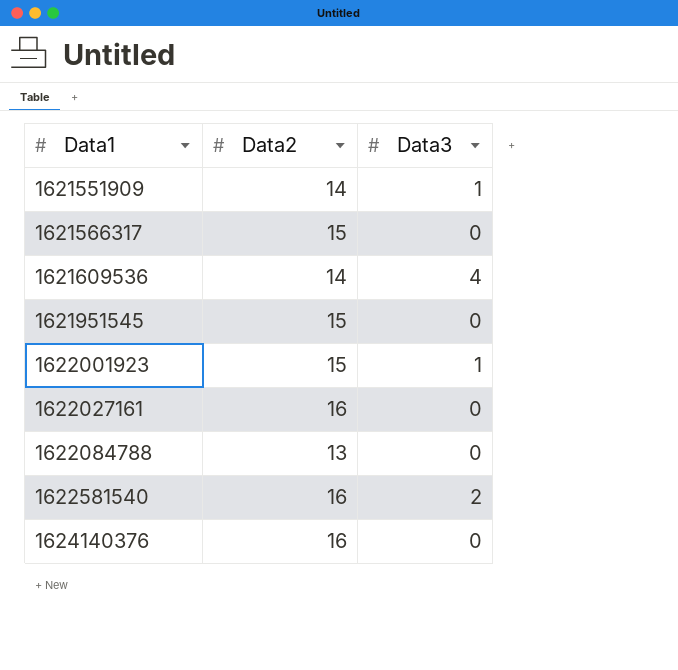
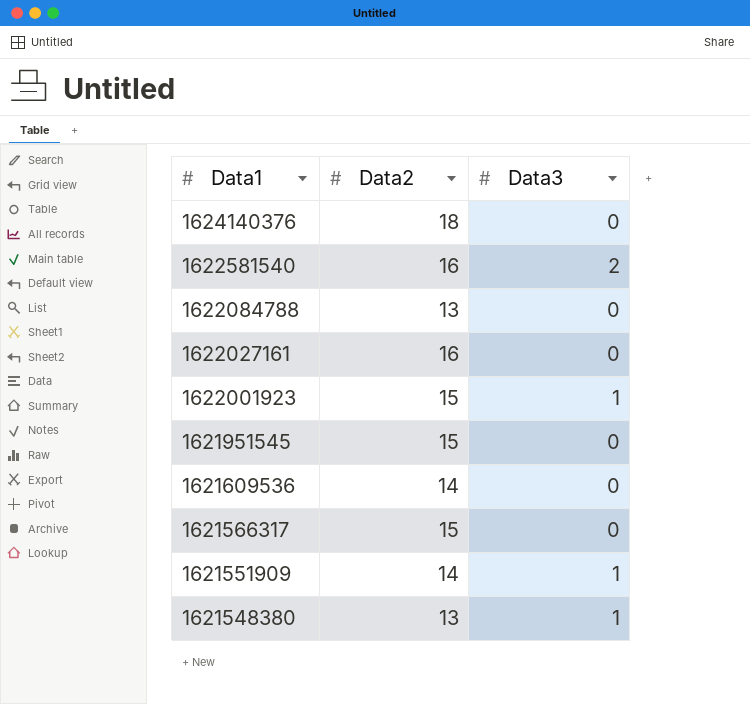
row order: Data1 ascending -> Data1 descending
1624140376 | Data2: 16 -> 18
1621609536 | Data3: 4 -> 0
row 1621548380: none -> 13 | 1

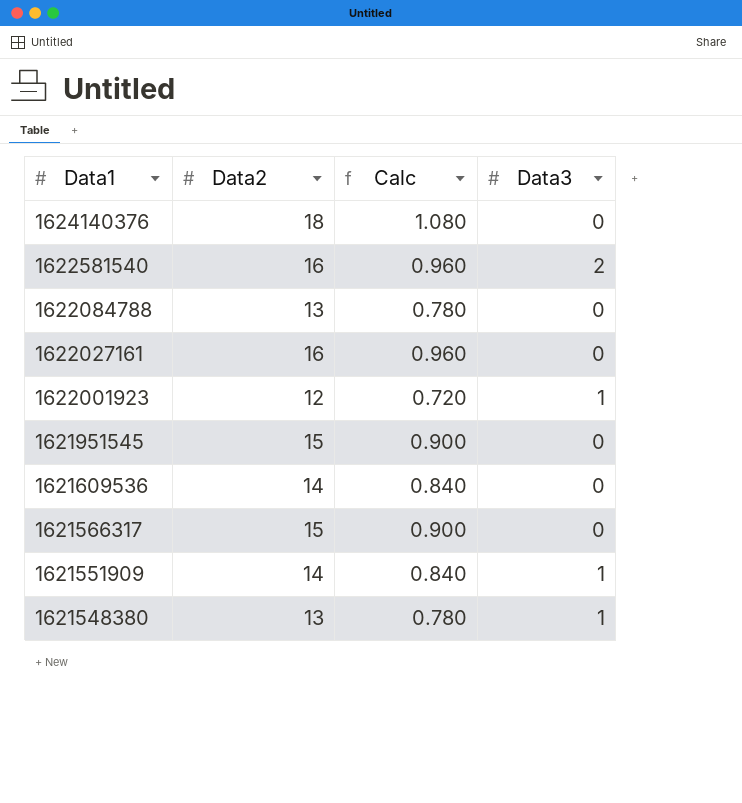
column Calc | formula: none -> [Data2] * 0.06
1622001923 | Data2: 15 -> 12

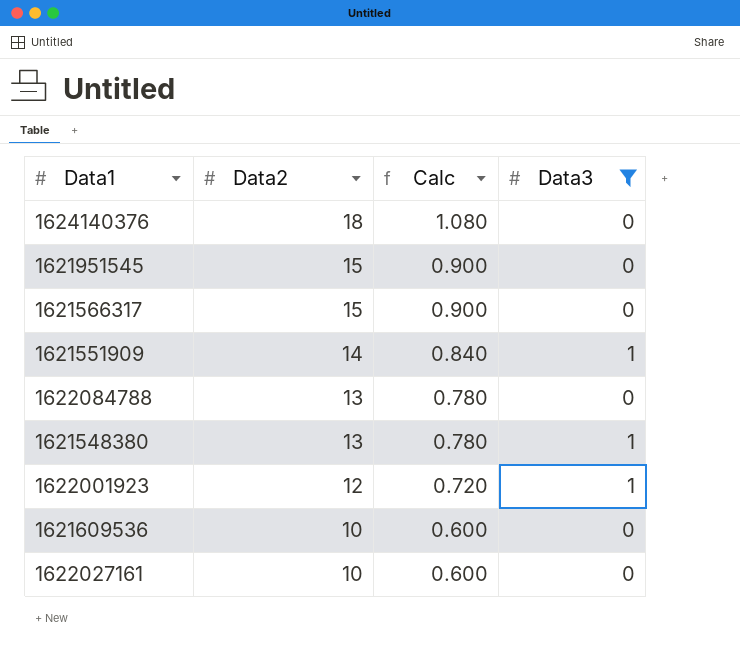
filter: none -> Data3 != 2
row order: Data1 descending -> Data2 descending
1621609536 | Data2: 14 -> 10
1621609536 | Calc: 0.840 -> 0.600
1622027161 | Data2: 16 -> 10
1622027161 | Calc: 0.960 -> 0.600

